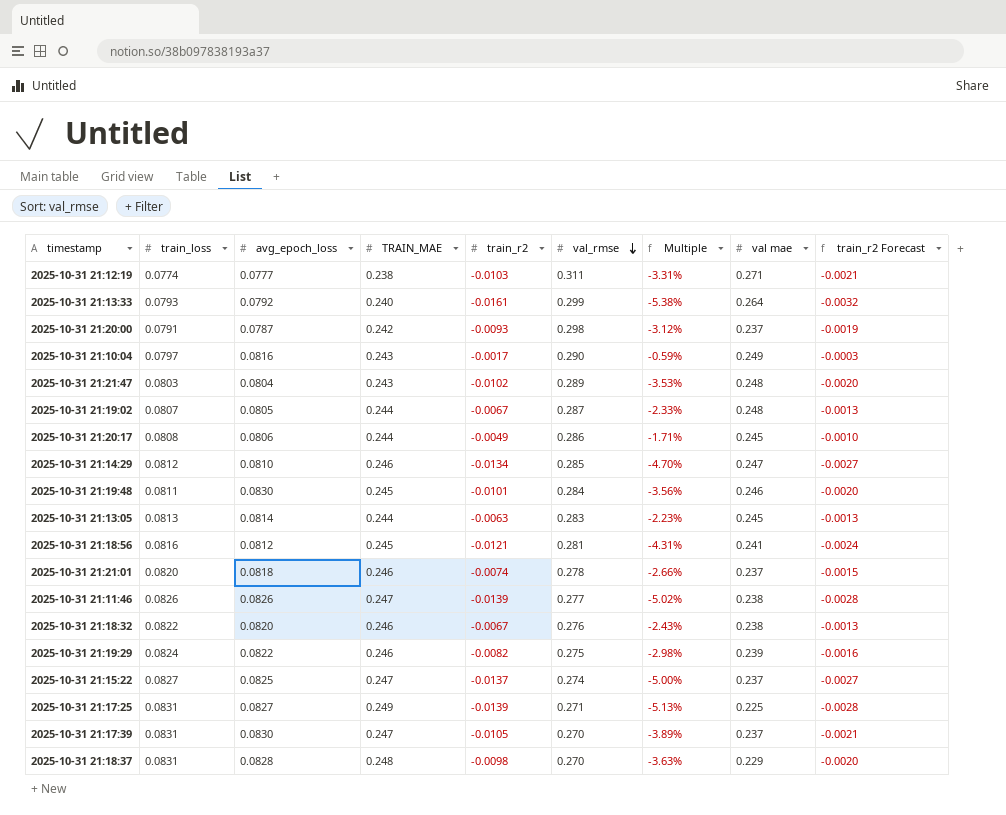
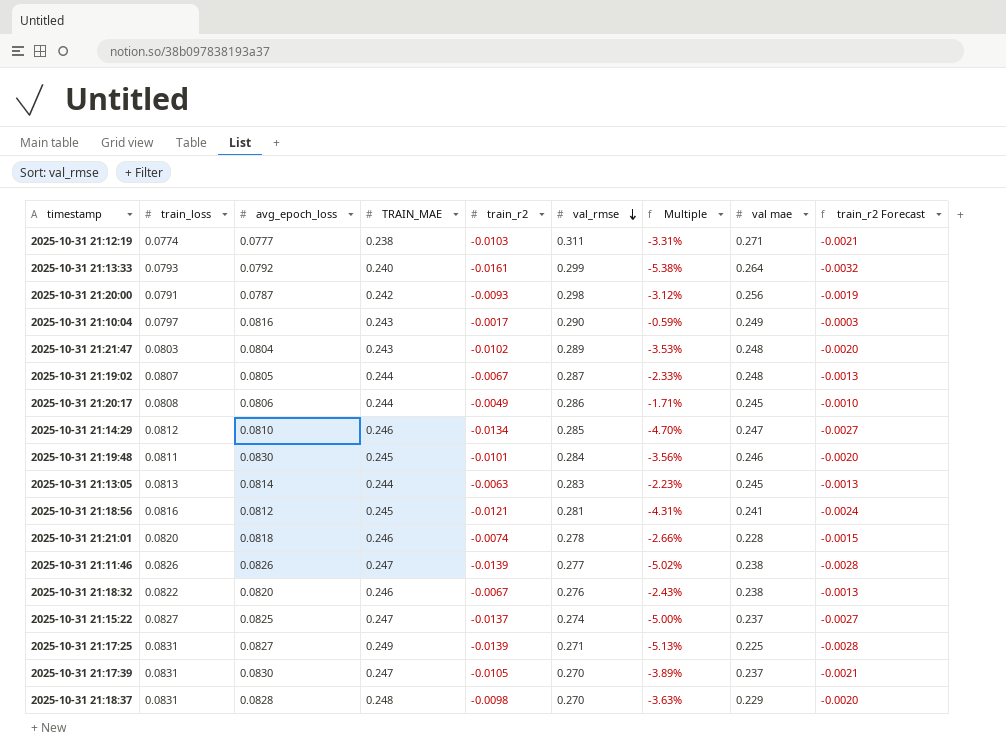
row 2025-10-31 21:19:29: 0.0824 | 0.0822 | 0.246 | -0.0082 | 0.275 | -2.98% | 0.239 | -0.0016 -> none
2025-10-31 21:20:00 | val mae: 0.237 -> 0.256
2025-10-31 21:21:01 | val mae: 0.237 -> 0.228

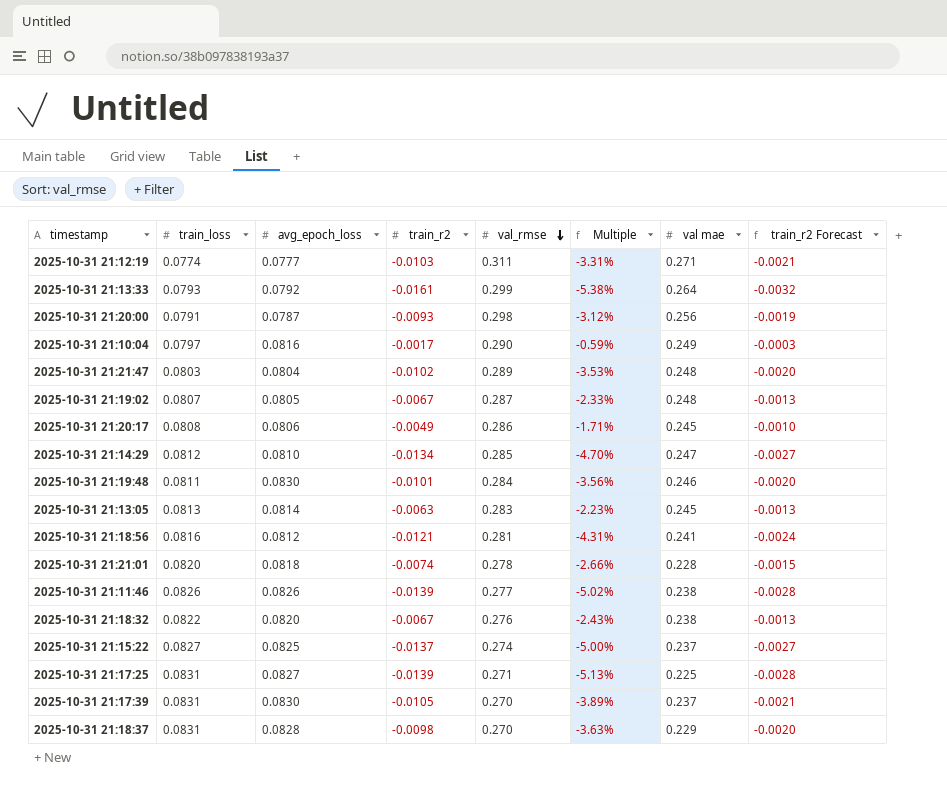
column TRAIN_MAE | position: 4 -> none

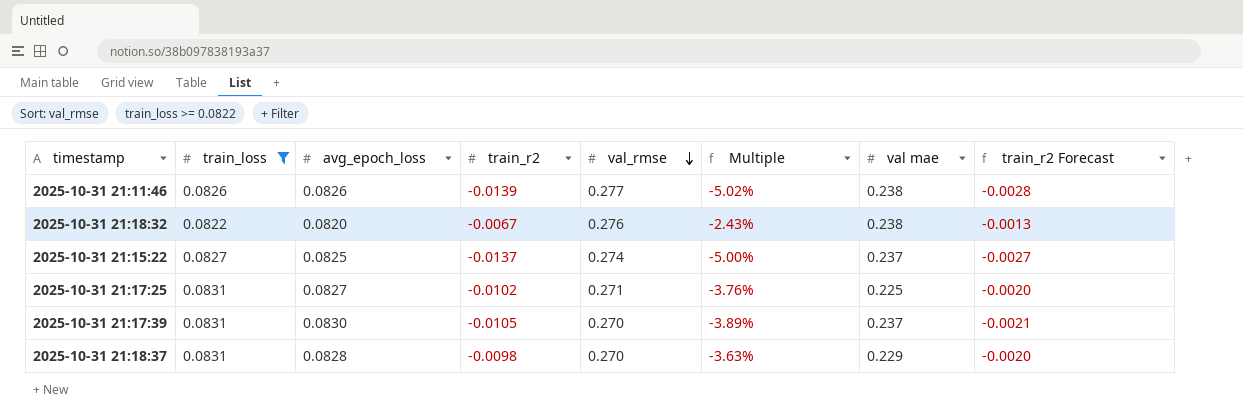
filter: none -> train_loss >= 0.0822
2025-10-31 21:17:25 | train_r2: -0.0139 -> -0.0102
2025-10-31 21:17:25 | Multiple: -5.13% -> -3.76%
2025-10-31 21:17:25 | train_r2 Forecast: -0.0028 -> -0.0020

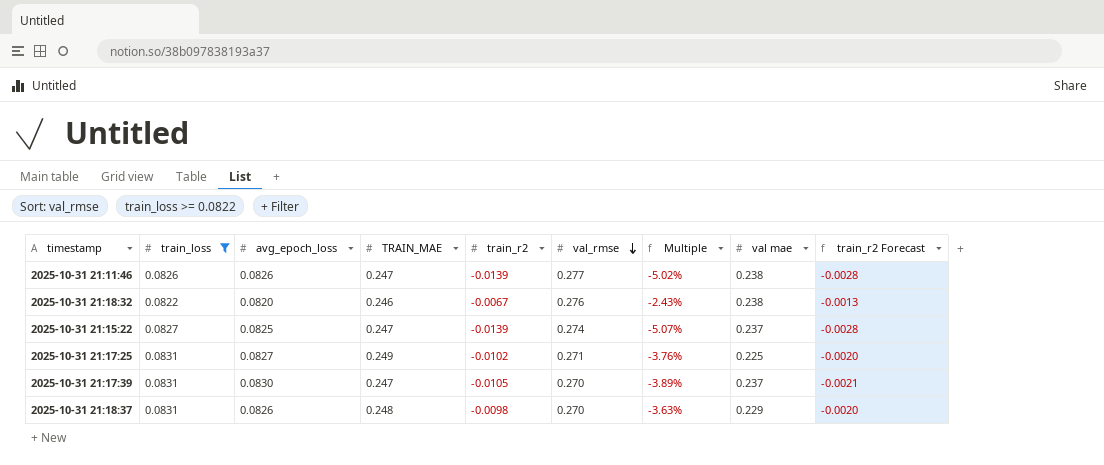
column TRAIN_MAE | position: none -> 4
2025-10-31 21:15:22 | train_r2: -0.0137 -> -0.0139
2025-10-31 21:15:22 | Multiple: -5.00% -> -5.07%
2025-10-31 21:15:22 | train_r2 Forecast: -0.0027 -> -0.0028
2025-10-31 21:18:37 | avg_epoch_loss: 0.0828 -> 0.0826

